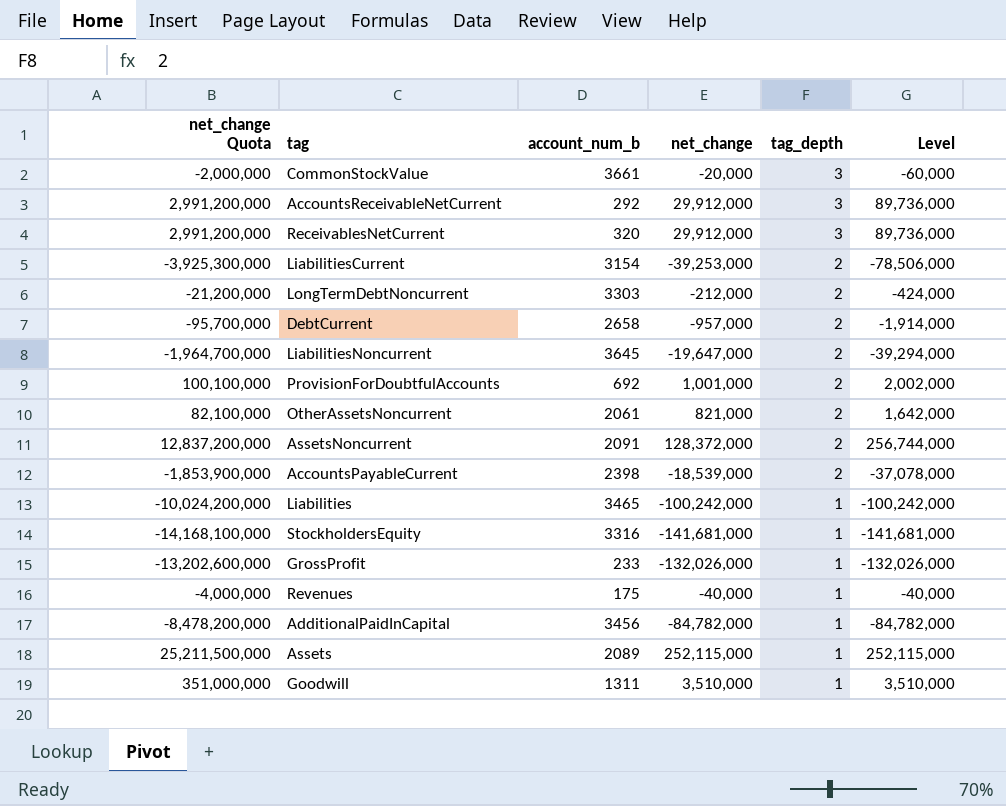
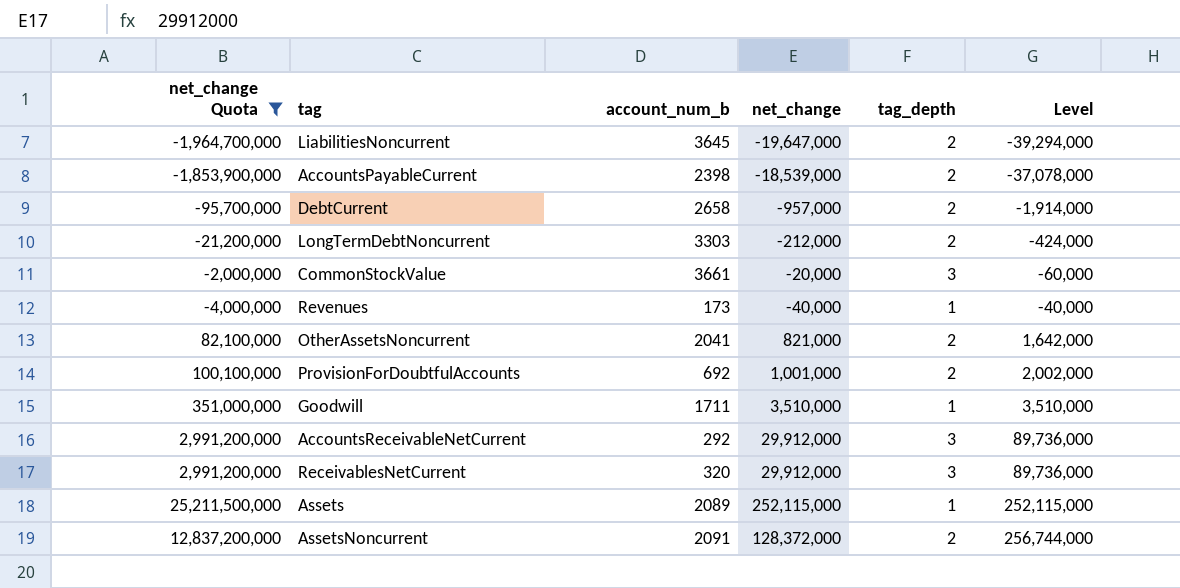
filter: none -> net_change Quota >= -1,964,700,000
row order: tag_depth descending -> Level ascending
Revenues | account_num_b: 175 -> 173
OtherAssetsNoncurrent | account_num_b: 2061 -> 2041
Goodwill | account_num_b: 1311 -> 1711

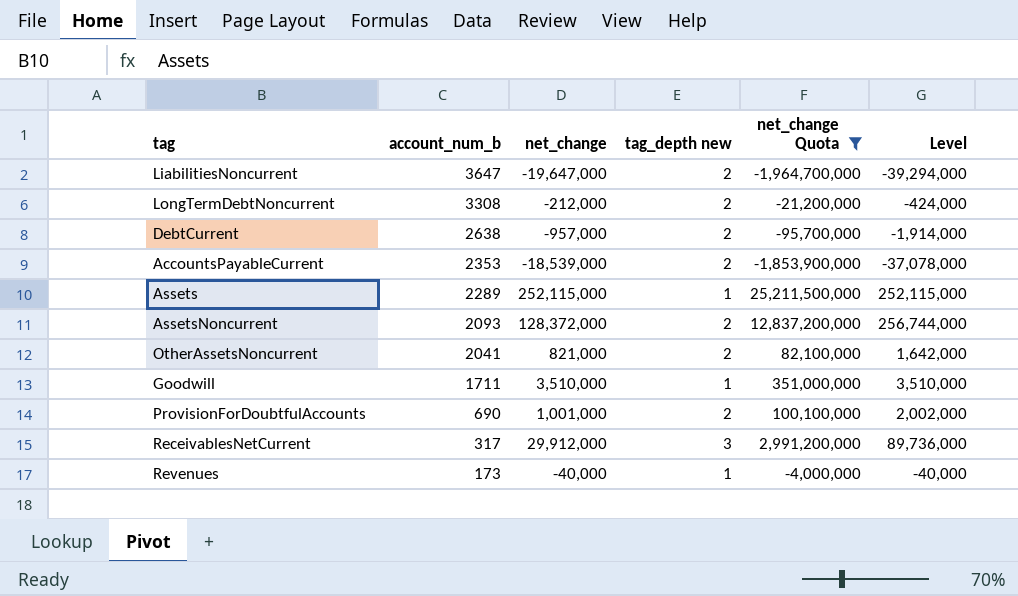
row order: Level ascending -> account_num_b descending
column name: tag_depth -> tag_depth new
column net_change Quota | position: 1 -> 5
row CommonStockValue: -2,000,000 | 3661 | -20,000 | 3 | -60,000 -> none
row AccountsReceivableNetCurrent: 2,991,200,000 | 292 | 29,912,000 | 3 | 89,736,000 -> none
LiabilitiesNoncurrent | account_num_b: 3645 -> 3647
LongTermDebtNoncurrent | account_num_b: 3303 -> 3308
DebtCurrent | account_num_b: 2658 -> 2638
AccountsPayableCurrent | account_num_b: 2398 -> 2353
Assets | account_num_b: 2089 -> 2289
AssetsNoncurrent | account_num_b: 2091 -> 2093
ProvisionForDoubtfulAccounts | account_num_b: 692 -> 690
ReceivablesNetCurrent | account_num_b: 320 -> 317

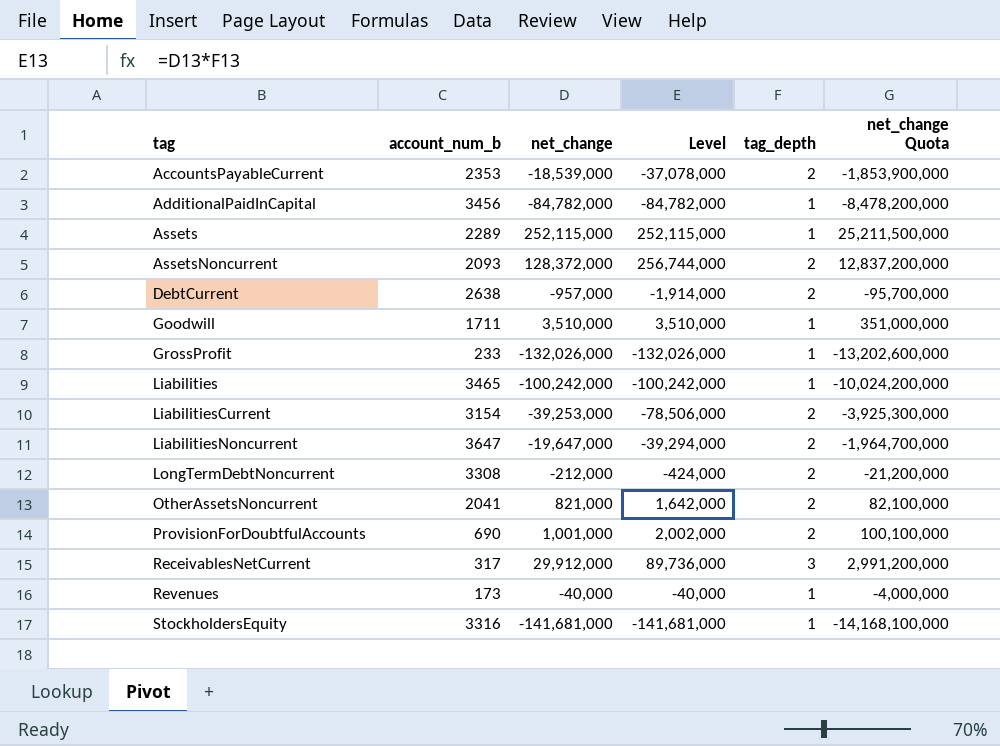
filter: net_change Quota >= -1,964,700,000 -> none
row order: account_num_b descending -> tag ascending
column Level | position: 6 -> 4
column name: tag_depth new -> tag_depth

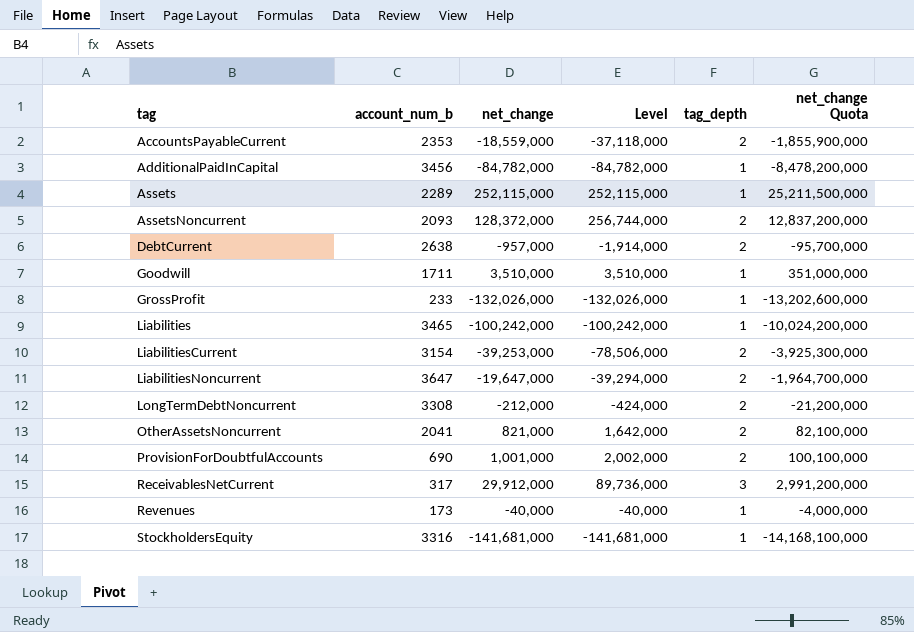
AccountsPayableCurrent | net_change: -18,539,000 -> -18,559,000
AccountsPayableCurrent | Level: -37,078,000 -> -37,118,000
AccountsPayableCurrent | net_change Quota: -1,853,900,000 -> -1,855,900,000

